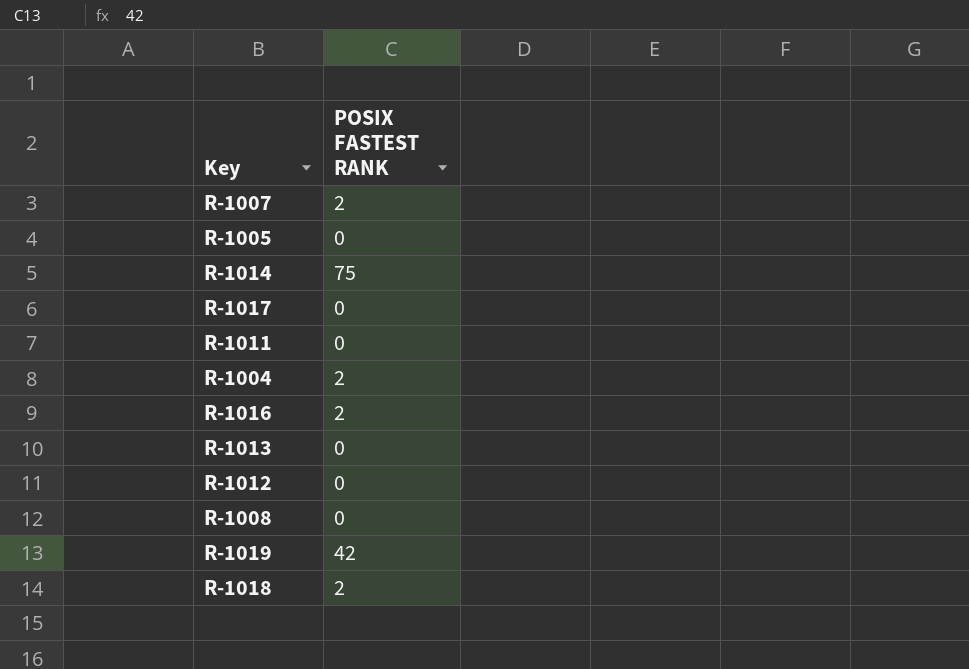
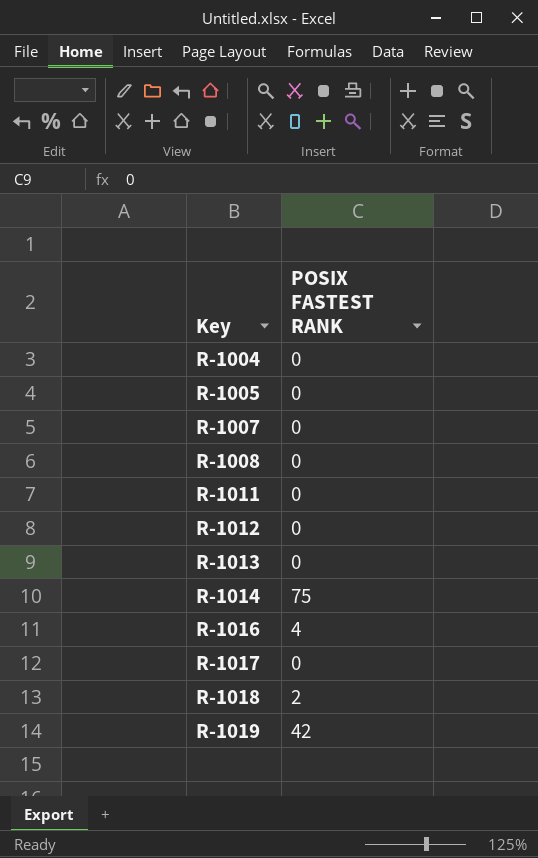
row order: none -> Key ascending
R-1004 | POSIX FASTEST RANK: 2 -> 0
R-1007 | POSIX FASTEST RANK: 2 -> 0
R-1016 | POSIX FASTEST RANK: 2 -> 4

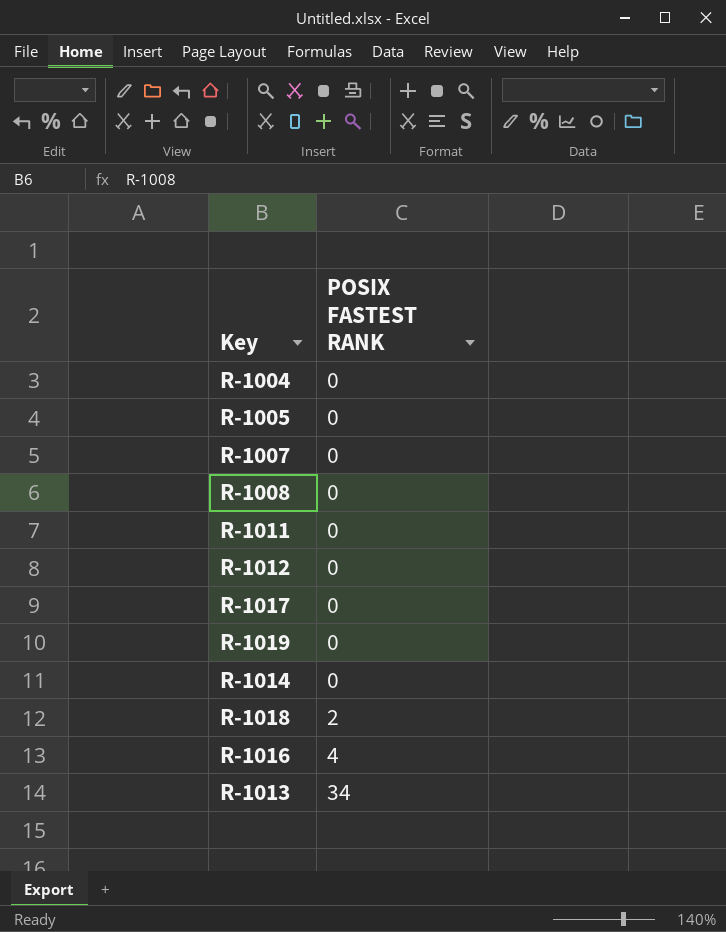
row order: Key ascending -> POSIX FASTEST RANK ascending
R-1019 | POSIX FASTEST RANK: 42 -> 0
R-1014 | POSIX FASTEST RANK: 75 -> 0
R-1013 | POSIX FASTEST RANK: 0 -> 34

